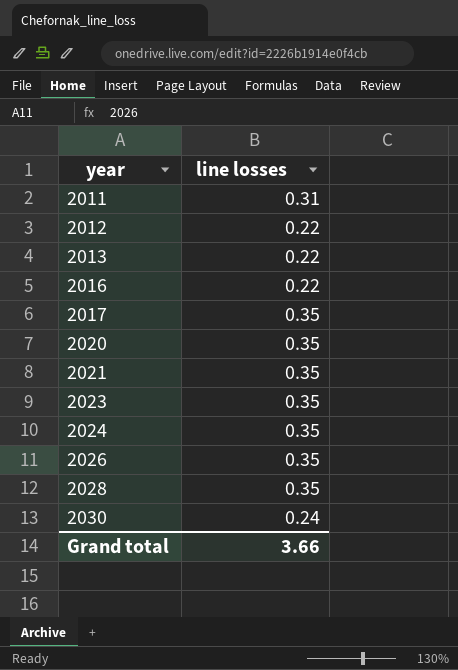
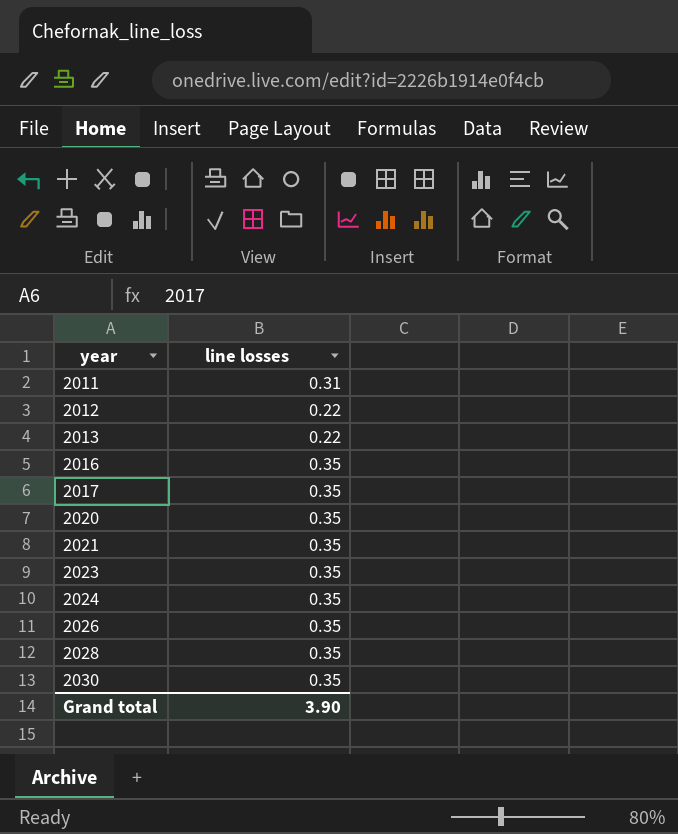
2016 | line losses: 0.22 -> 0.35
2030 | line losses: 0.24 -> 0.35
Grand total | line losses: 3.66 -> 3.90

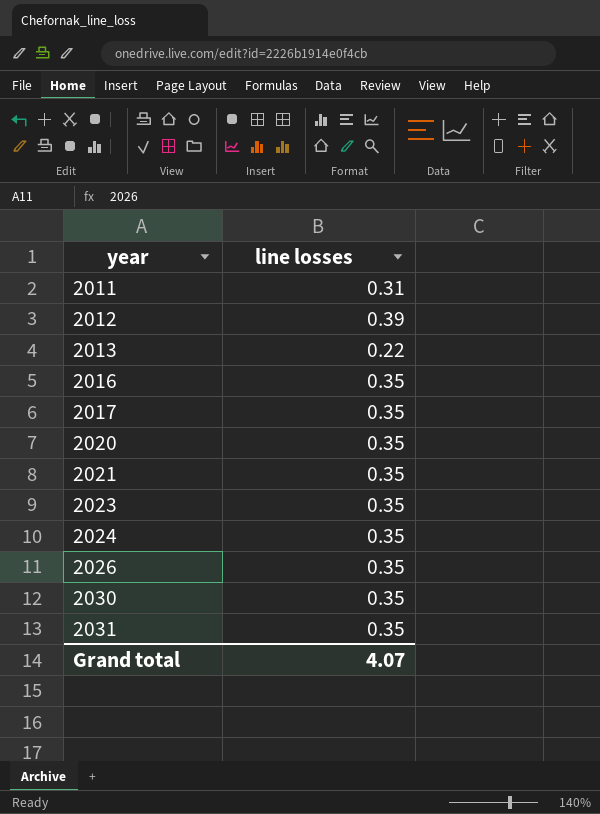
row 2028: 0.35 -> none
2012 | line losses: 0.22 -> 0.39
row 2031: none -> 0.35
Grand total | line losses: 3.90 -> 4.07

